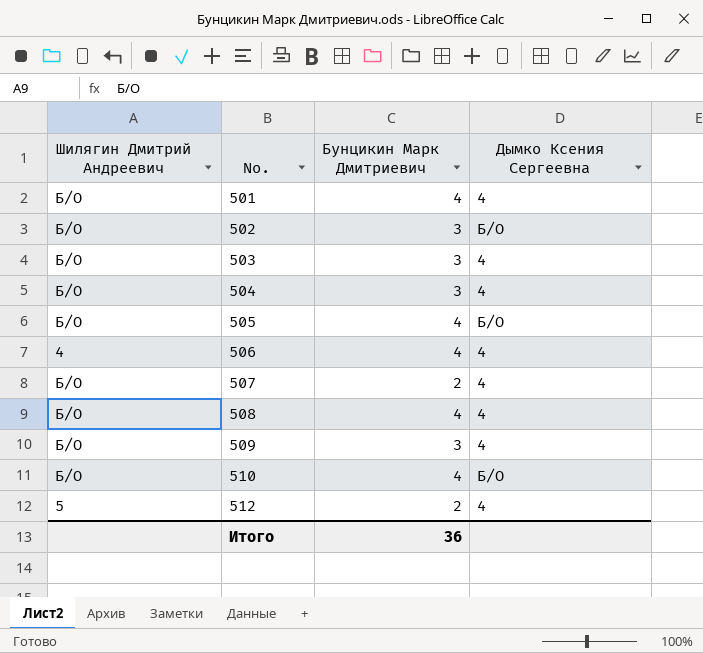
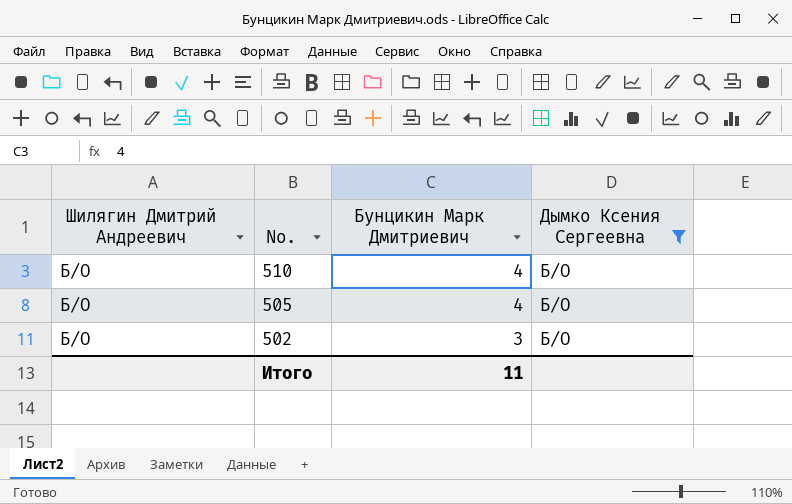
filter: none -> Дымко Ксения Сергеевна = Б/О
row order: No. ascending -> No. descending
Итого | Бунцикин Марк Дмитриевич: 36 -> 11

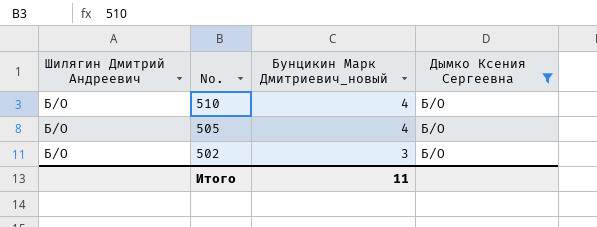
column name: Бунцикин Марк Дмитриевич -> Бунцикин Марк Дмитриевич_новый

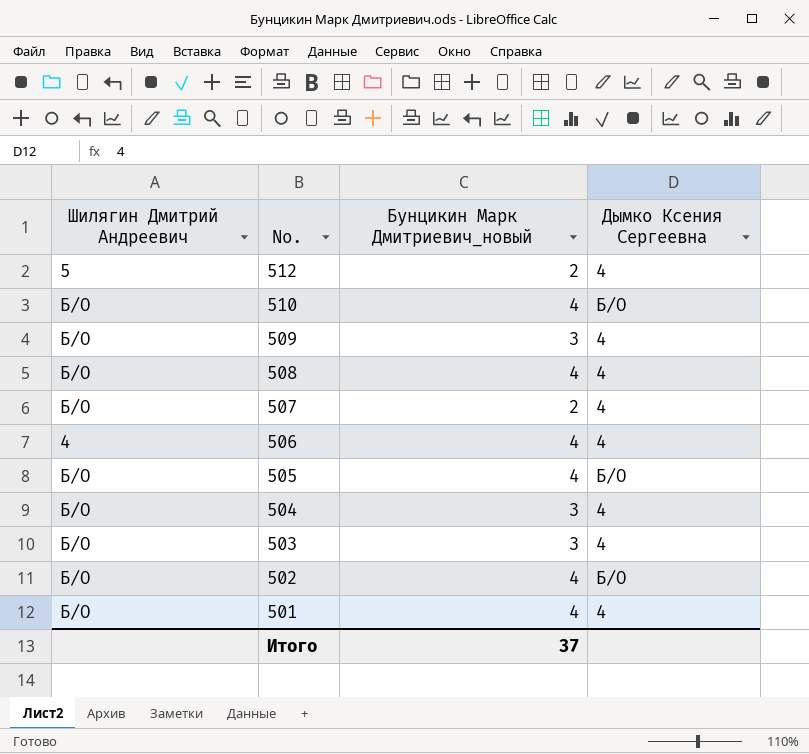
filter: Дымко Ксения Сергеевна = Б/О -> none
502 | Бунцикин Марк Дмитриевич_новый: 3 -> 4
Итого | Бунцикин Марк Дмитриевич_новый: 11 -> 37

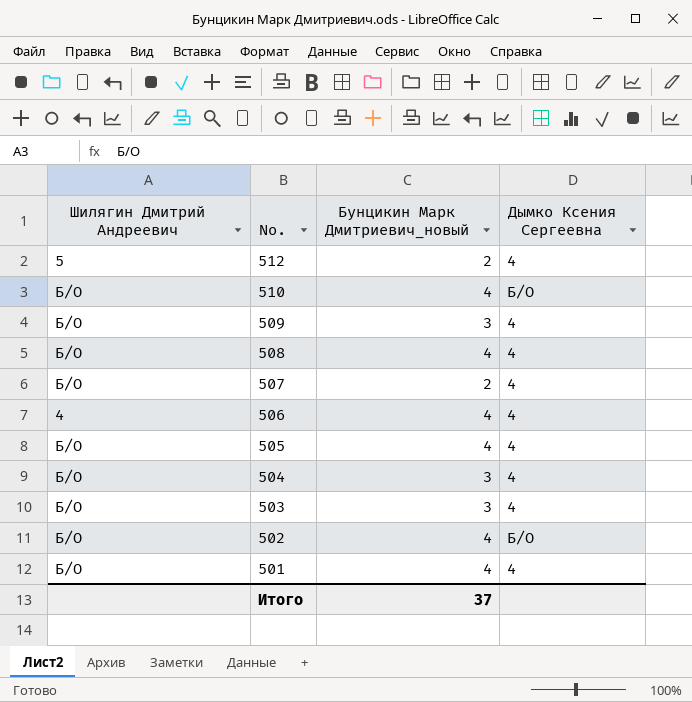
505 | Дымко Ксения Сергеевна: Б/О -> 4

